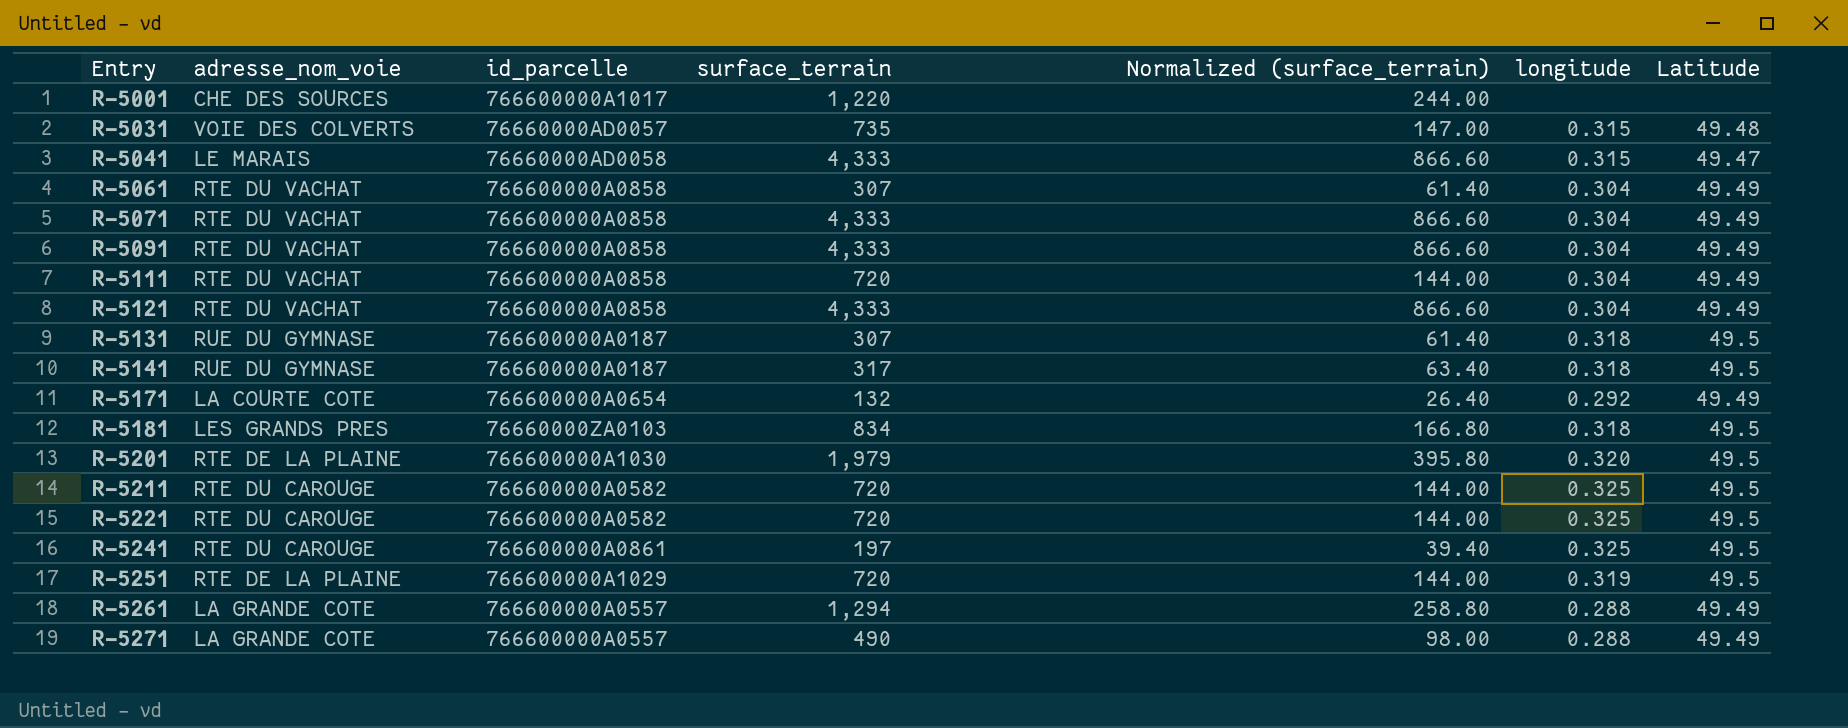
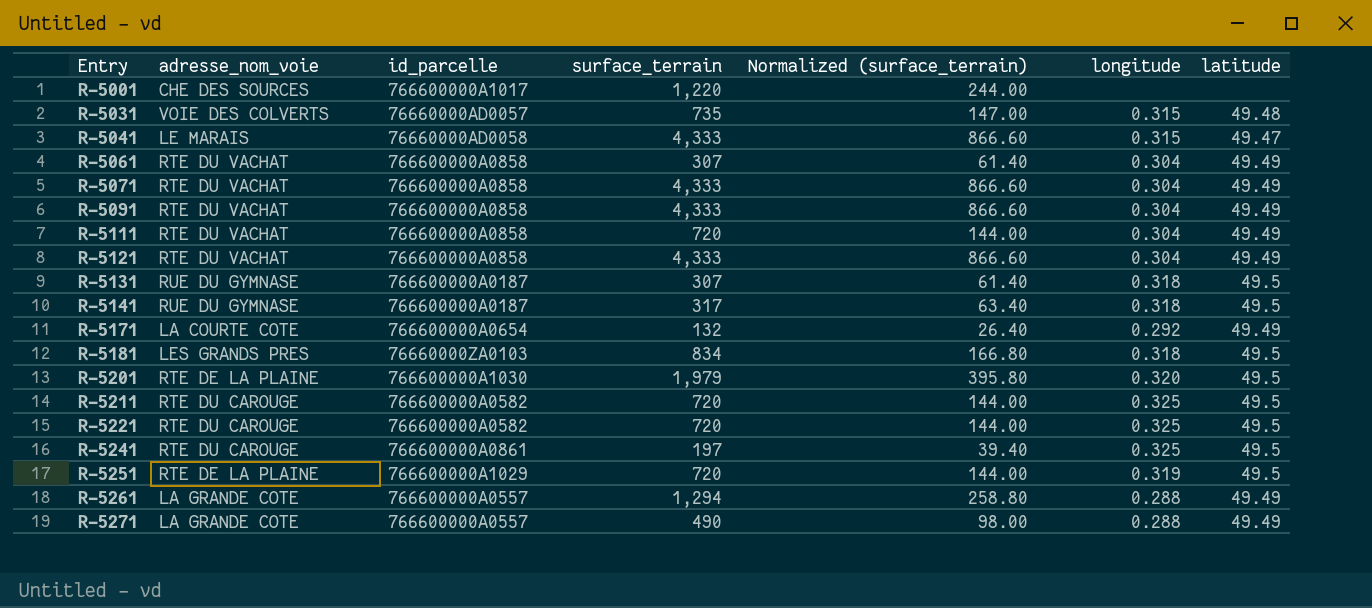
column name: Latitude -> latitude

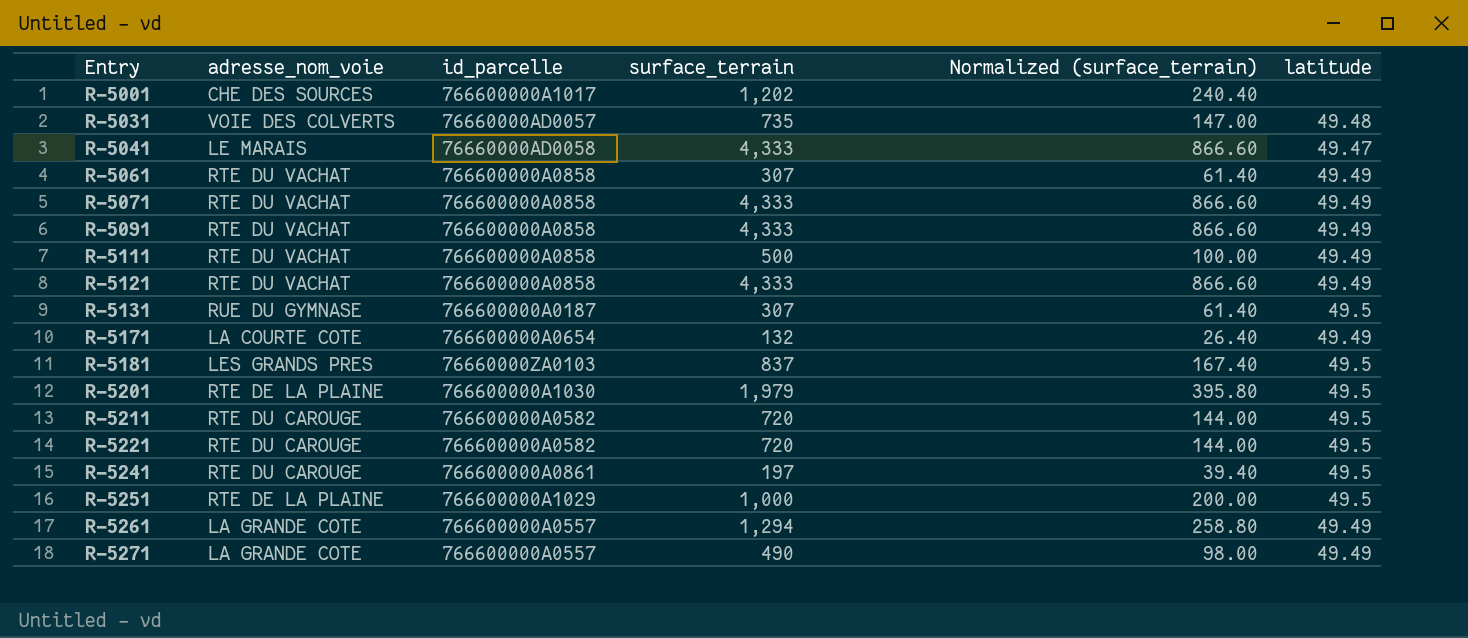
column longitude | position: 6 -> none
row R-5141: RUE DU GYMNASE | 766600000A0187 | 317 | 63.40 | 0.318 | 49.5 -> none
R-5001 | surface_terrain: 1,220 -> 1,202
R-5001 | Normalized (surface_terrain): 244.00 -> 240.40
R-5111 | surface_terrain: 720 -> 500
R-5111 | Normalized (surface_terrain): 144.00 -> 100.00
R-5181 | surface_terrain: 834 -> 837
R-5181 | Normalized (surface_terrain): 166.80 -> 167.40
R-5251 | surface_terrain: 720 -> 1,000
R-5251 | Normalized (surface_terrain): 144.00 -> 200.00

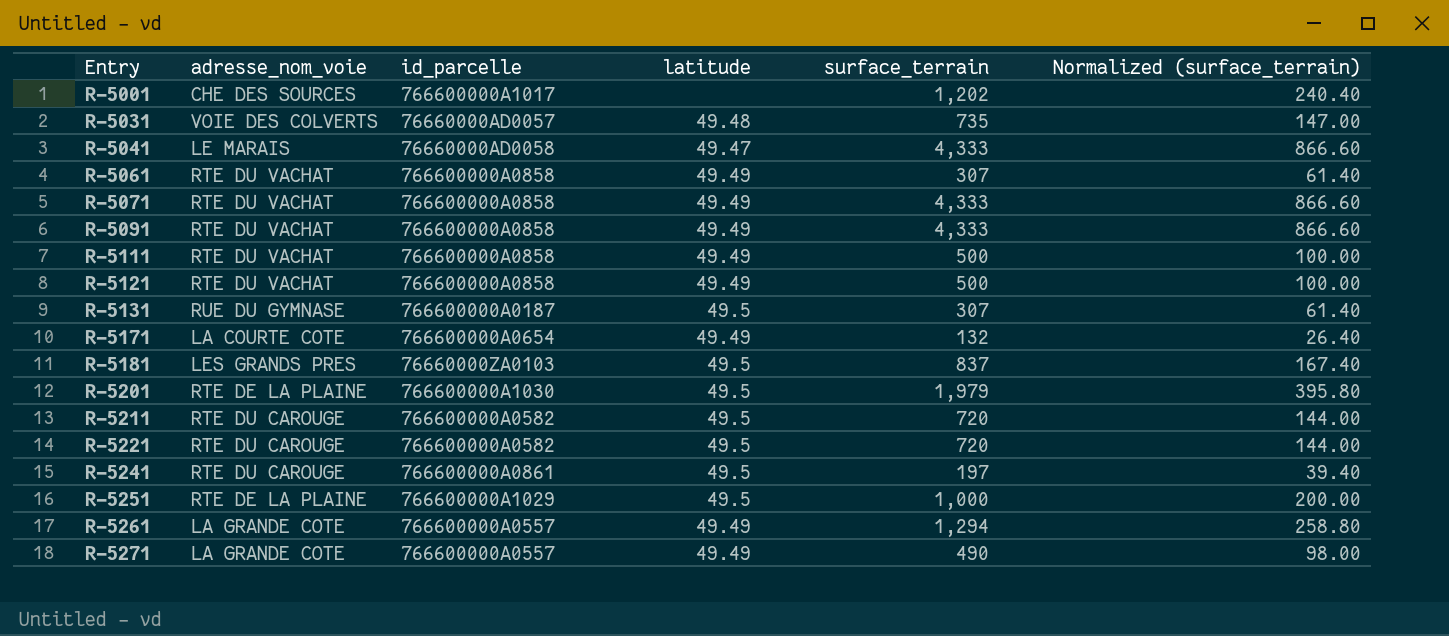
column latitude | position: 6 -> 4
R-5121 | surface_terrain: 4,333 -> 500
R-5121 | Normalized (surface_terrain): 866.60 -> 100.00

